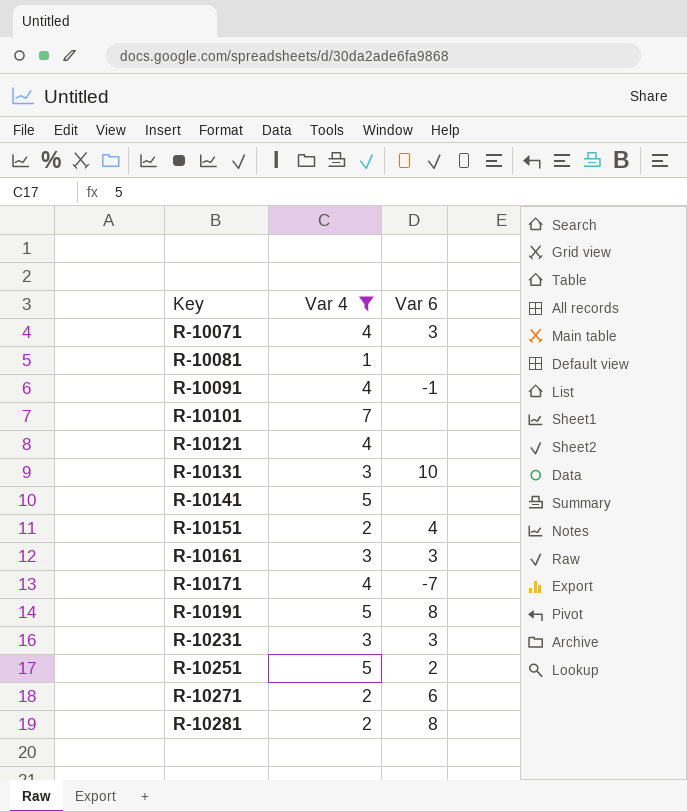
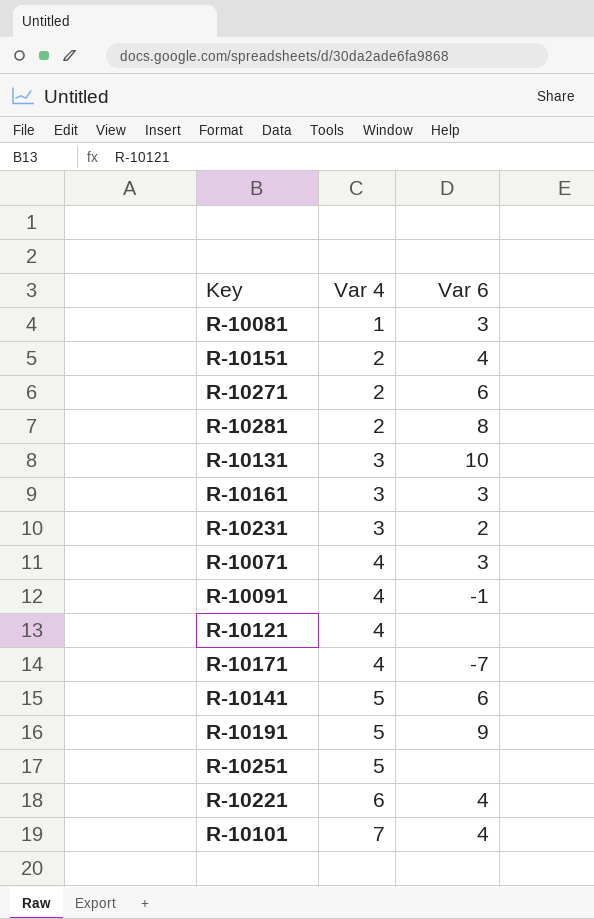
filter: Var 4 != 6 -> none
row order: Key ascending -> Var 4 ascending
R-10081 | Var 6: none -> 3
R-10231 | Var 6: 3 -> 2
R-10141 | Var 6: none -> 6
R-10191 | Var 6: 8 -> 9
R-10251 | Var 6: 2 -> none
R-10101 | Var 6: none -> 4

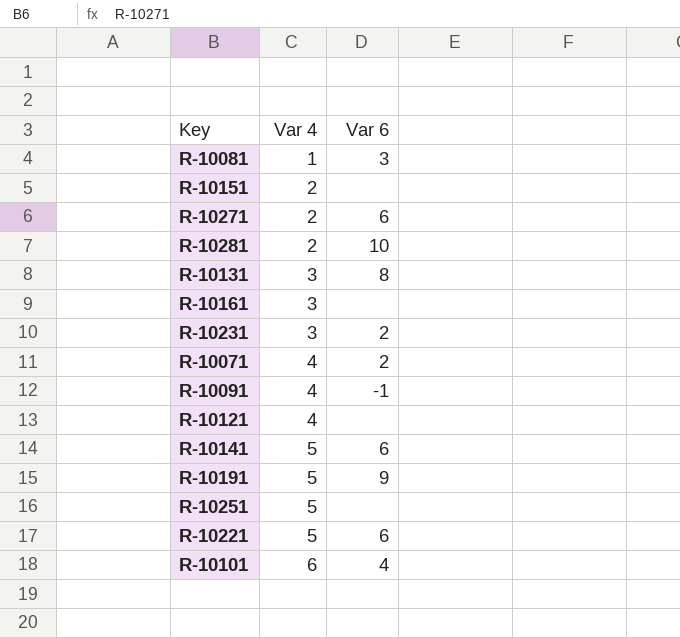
row R-10171: 4 | -7 -> none
R-10151 | Var 6: 4 -> none
R-10281 | Var 6: 8 -> 10
R-10131 | Var 6: 10 -> 8
R-10161 | Var 6: 3 -> none
R-10071 | Var 6: 3 -> 2
R-10221 | Var 4: 6 -> 5
R-10221 | Var 6: 4 -> 6
R-10101 | Var 4: 7 -> 6

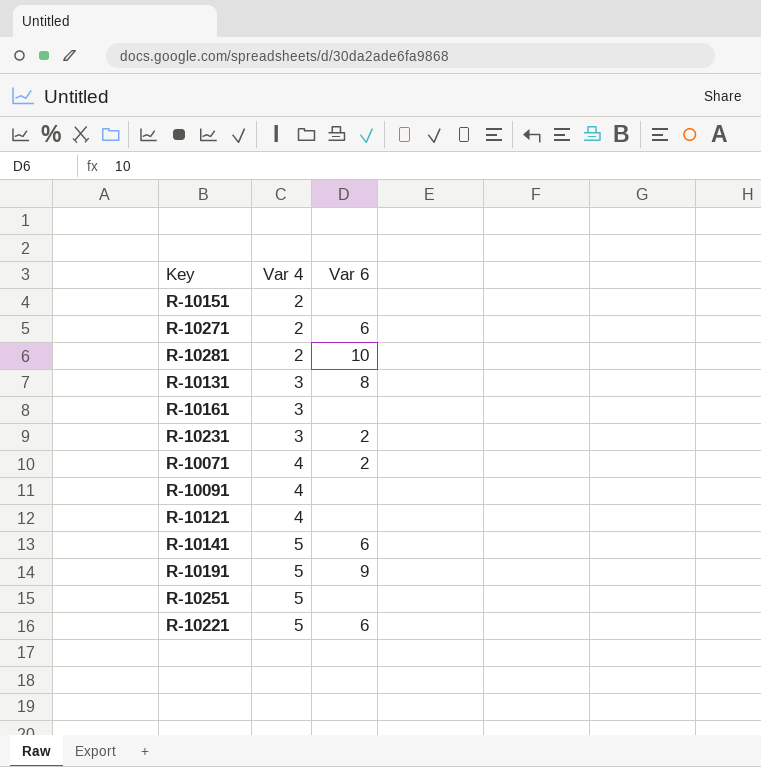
row R-10081: 1 | 3 -> none
row R-10101: 6 | 4 -> none
R-10091 | Var 6: -1 -> none

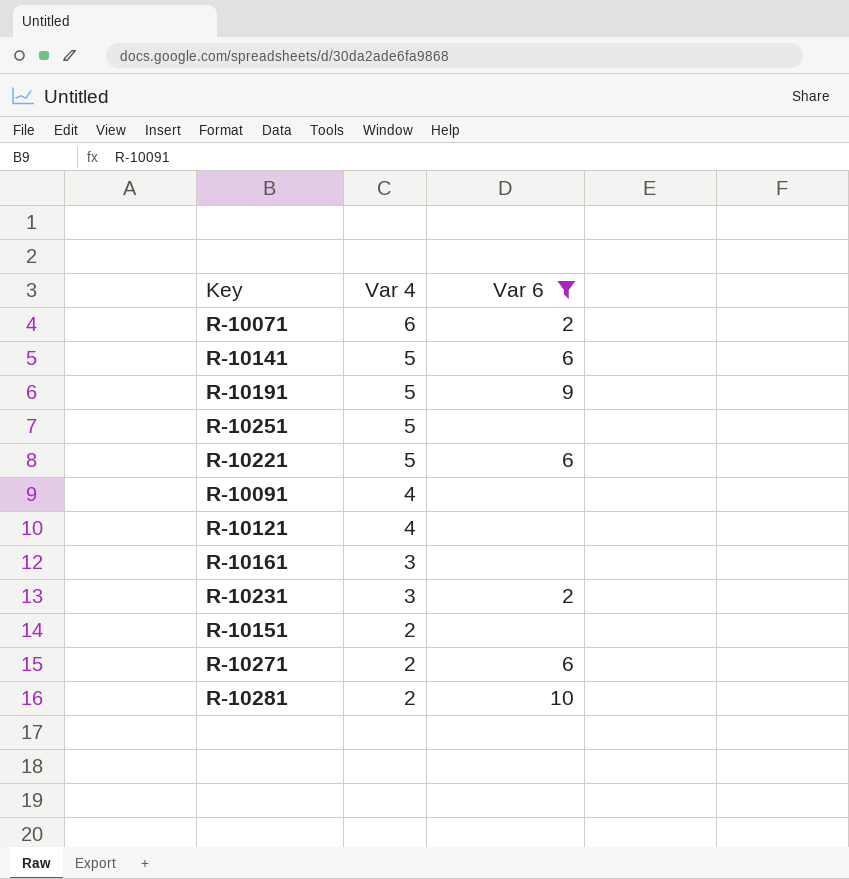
filter: none -> Var 6 != 8
row order: Var 4 ascending -> Var 4 descending
R-10071 | Var 4: 4 -> 6

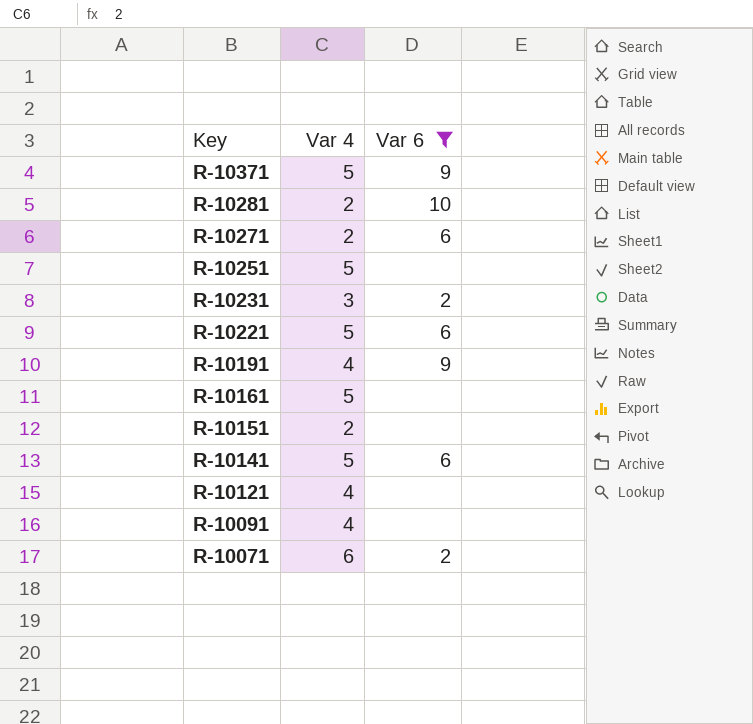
row order: Var 4 descending -> Key descending
row R-10371: none -> 5 | 9
R-10191 | Var 4: 5 -> 4
R-10161 | Var 4: 3 -> 5

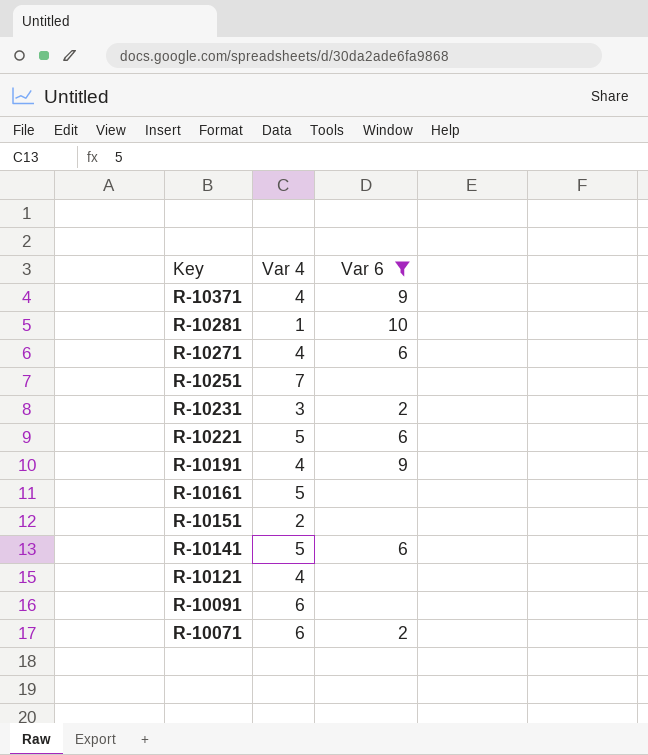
R-10371 | Var 4: 5 -> 4
R-10281 | Var 4: 2 -> 1
R-10271 | Var 4: 2 -> 4
R-10251 | Var 4: 5 -> 7
R-10091 | Var 4: 4 -> 6

